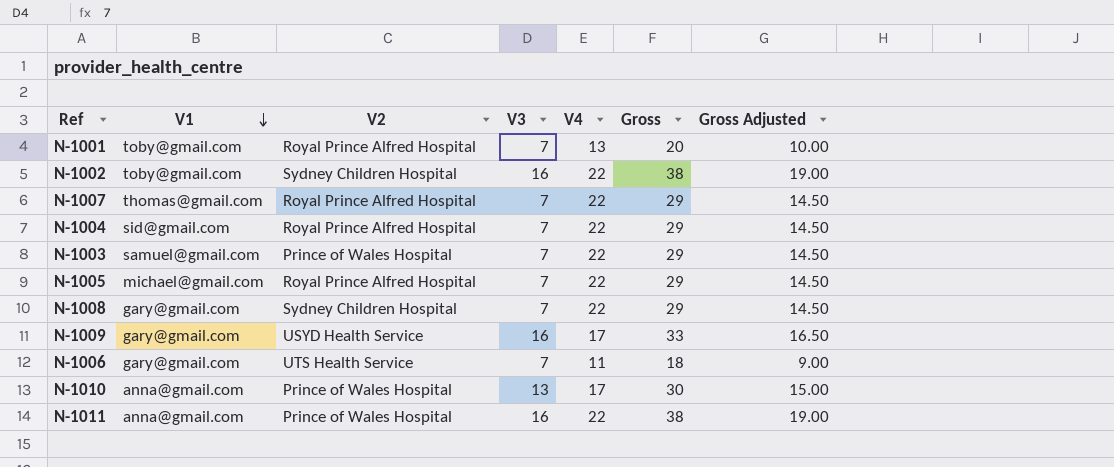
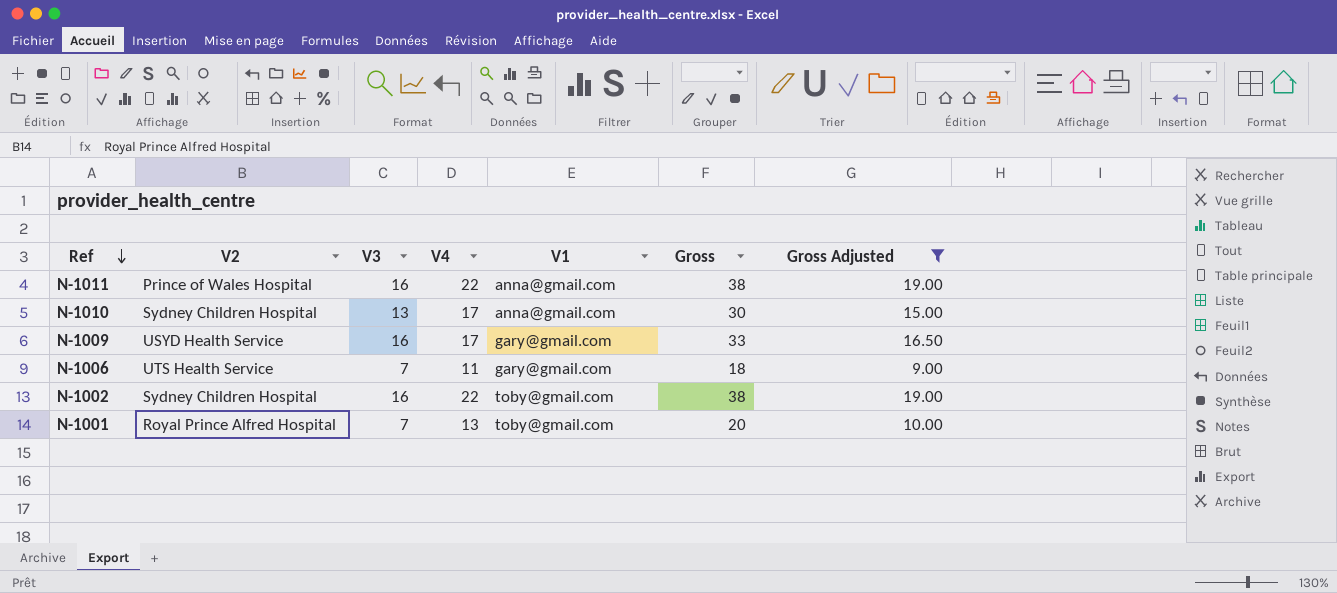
filter: none -> Gross Adjusted != 14.50
row order: V1 descending -> Ref descending
column V1 | position: 2 -> 5
N-1010 | V2: Prince of Wales Hospital -> Sydney Children Hospital

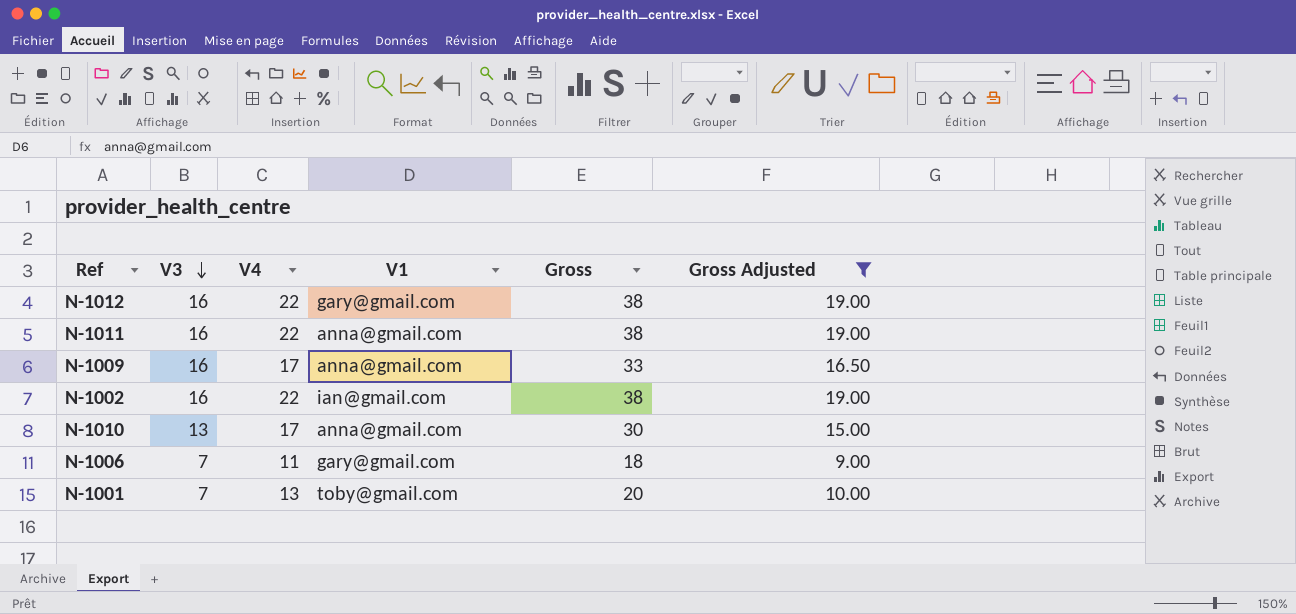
row order: Ref descending -> V3 descending
column V2 | position: 2 -> none
row N-1012: none -> 16 | 22 | gary@gmail.com | 38 | 19.00
N-1009 | V1: gary@gmail.com -> anna@gmail.com
N-1002 | V1: toby@gmail.com -> ian@gmail.com

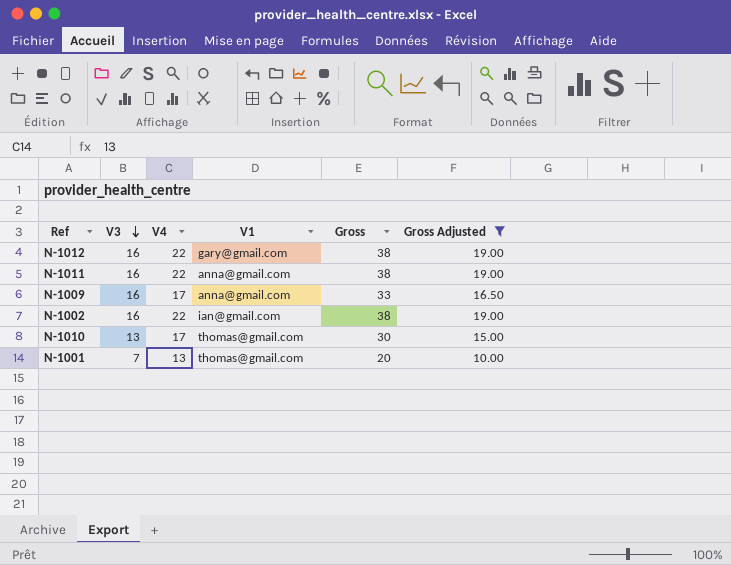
row N-1006: 7 | 11 | gary@gmail.com | 18 | 9.00 -> none
N-1010 | V1: anna@gmail.com -> thomas@gmail.com
N-1001 | V1: toby@gmail.com -> thomas@gmail.com

